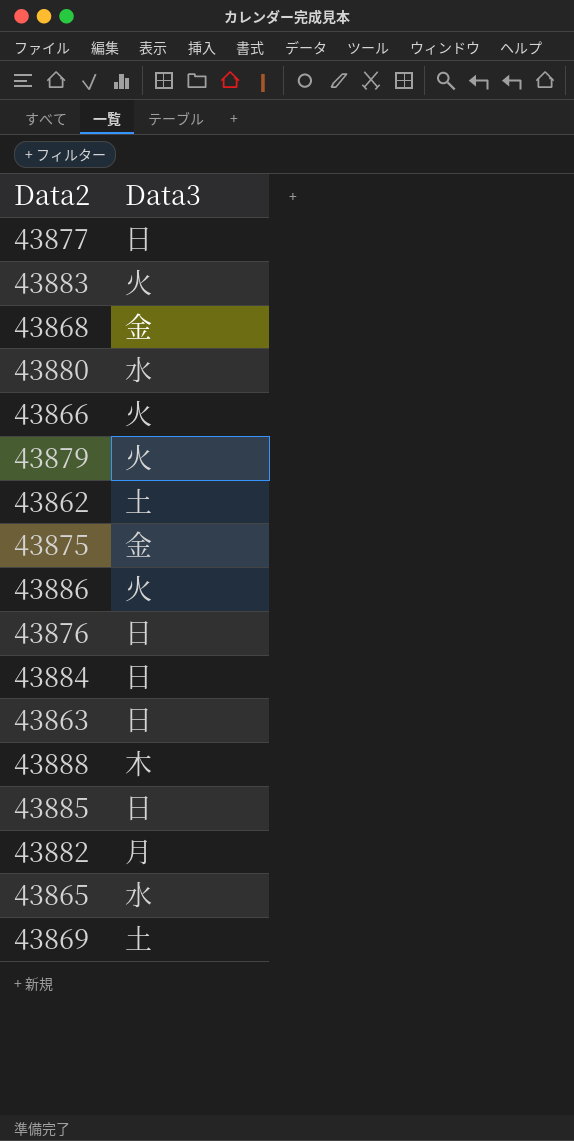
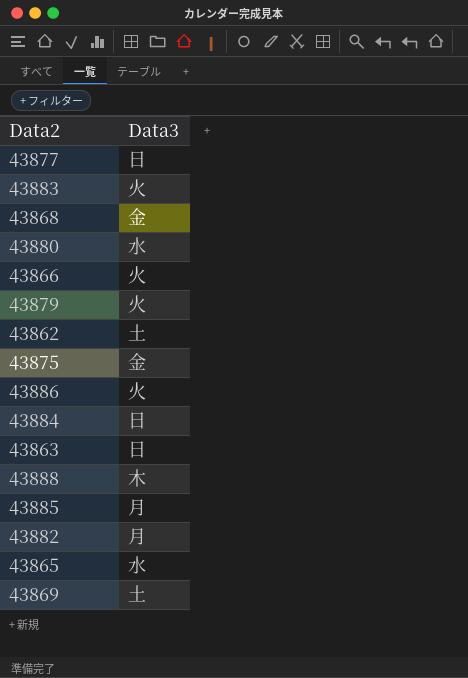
row 43876: 日 -> none
43885 | Data3: 日 -> 月

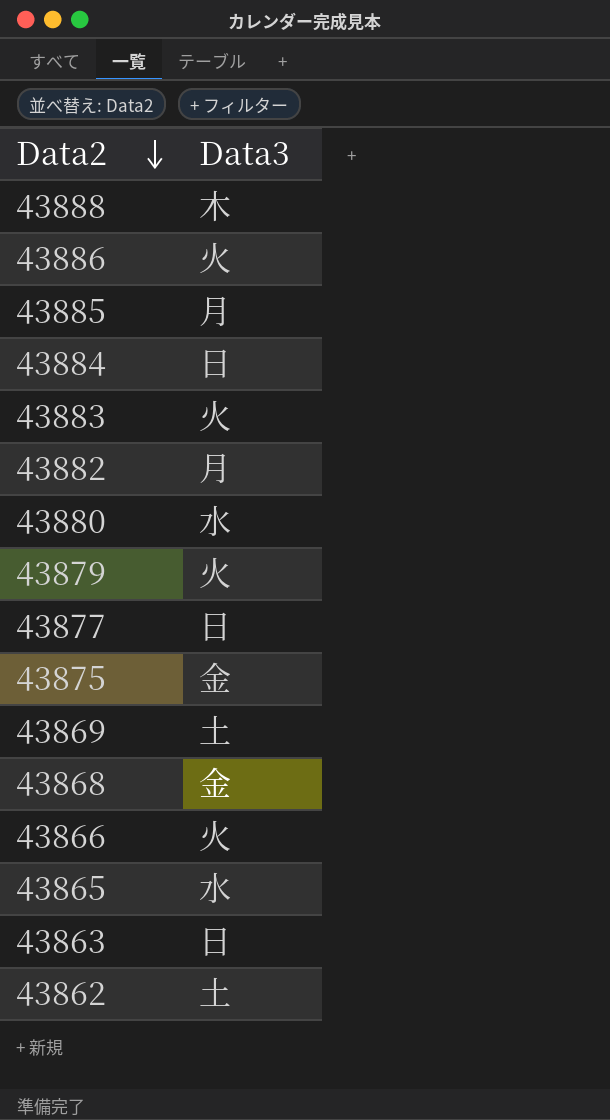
row order: none -> Data2 descending

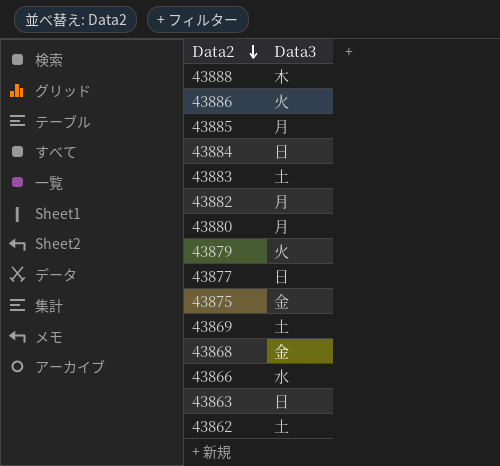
row 43865: 水 -> none
43883 | Data3: 火 -> 土
43880 | Data3: 水 -> 月
43866 | Data3: 火 -> 水

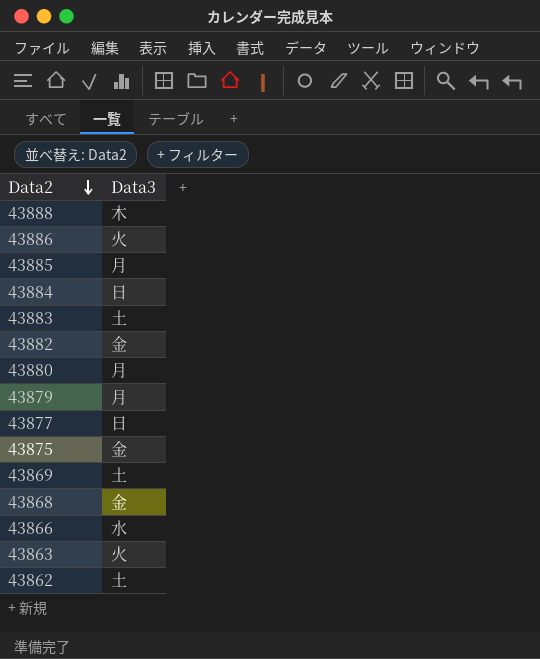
43882 | Data3: 月 -> 金
43879 | Data3: 火 -> 月
43863 | Data3: 日 -> 火

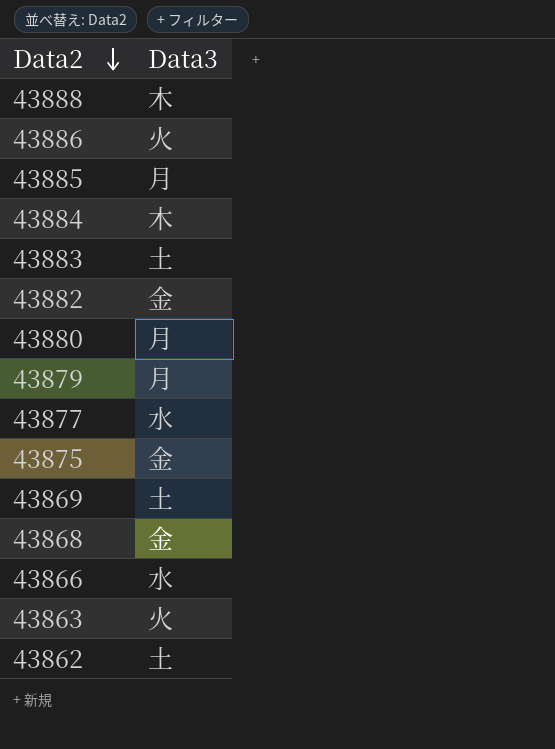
43884 | Data3: 日 -> 木
43877 | Data3: 日 -> 水

